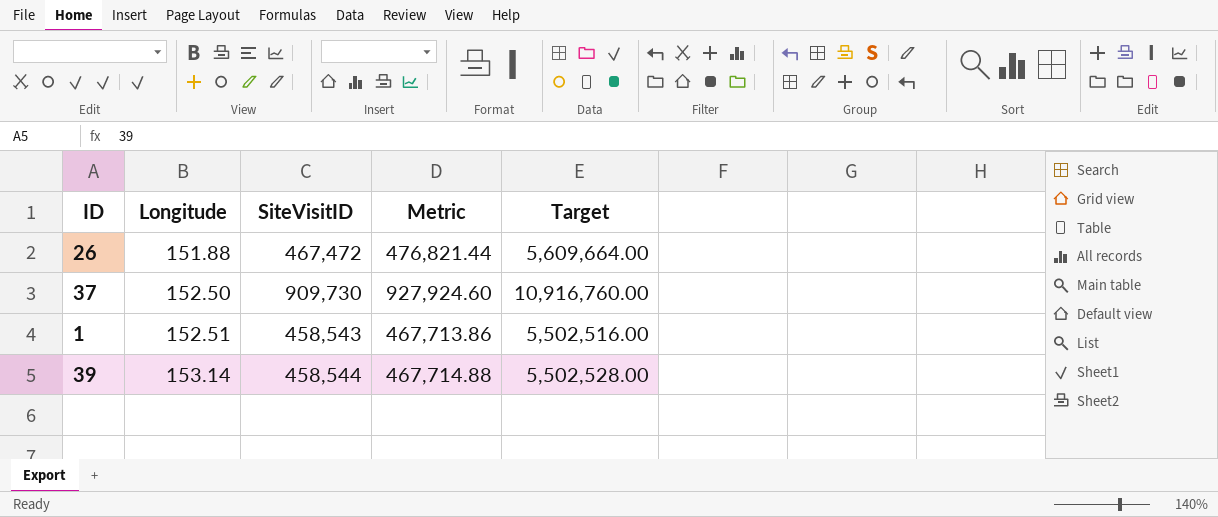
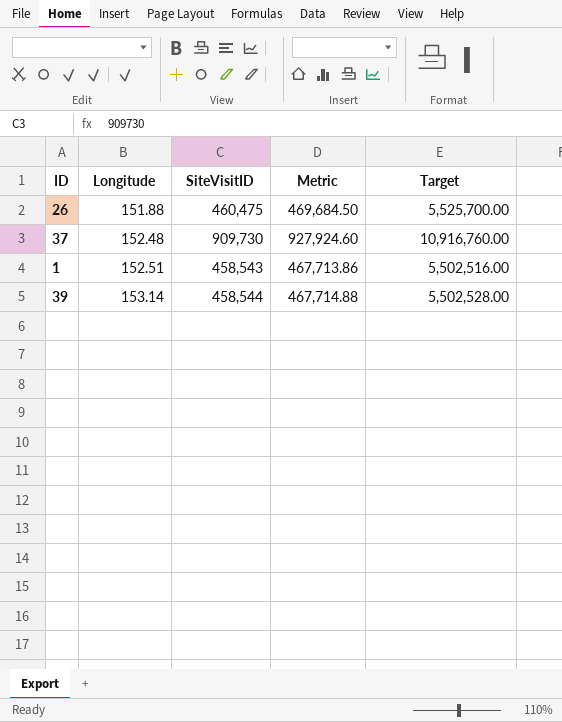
26 | SiteVisitID: 467,472 -> 460,475
26 | Metric: 476,821.44 -> 469,684.50
26 | Target: 5,609,664.00 -> 5,525,700.00
37 | Longitude: 152.50 -> 152.48

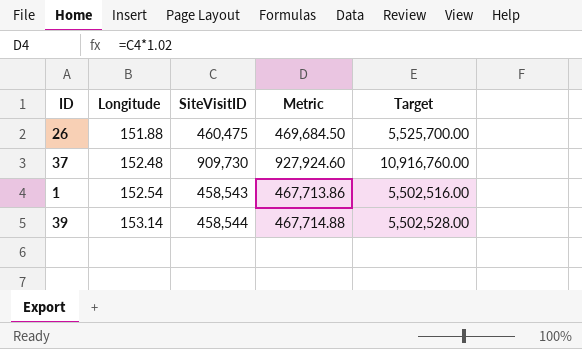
1 | Longitude: 152.51 -> 152.54

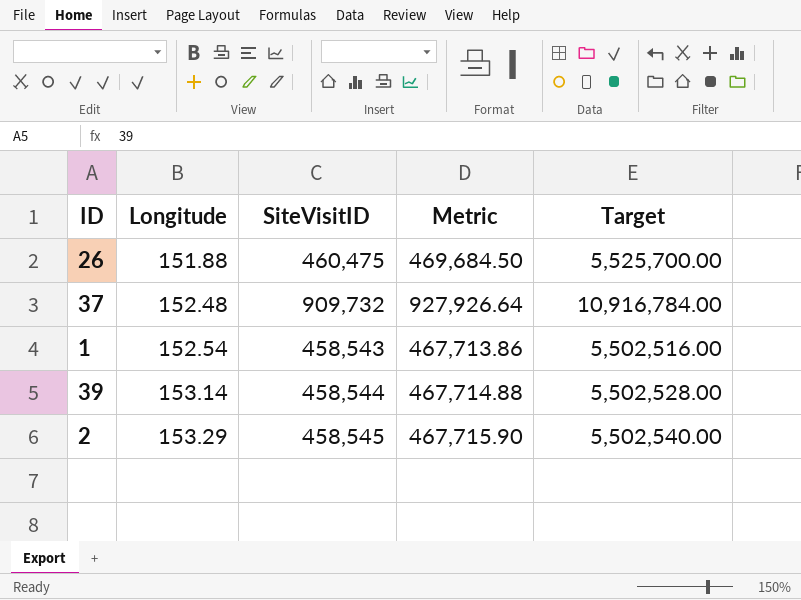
37 | SiteVisitID: 909,730 -> 909,732
37 | Metric: 927,924.60 -> 927,926.64
37 | Target: 10,916,760.00 -> 10,916,784.00
row 2: none -> 153.29 | 458,545 | 467,715.90 | 5,502,540.00

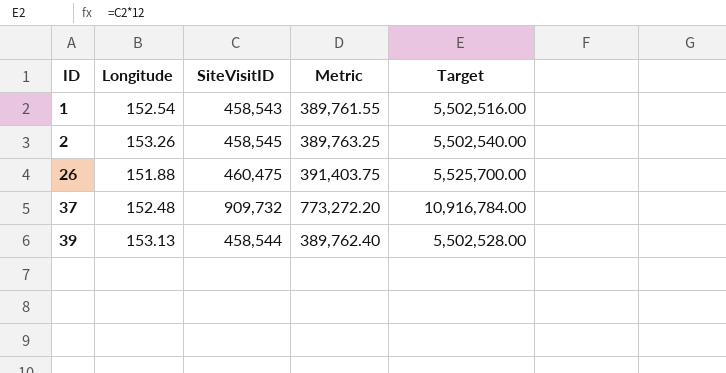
row order: Longitude ascending -> ID ascending
column Metric | formula: [SiteVisitID] * 1.02 -> [SiteVisitID] * 0.85
2 | Longitude: 153.29 -> 153.26
39 | Longitude: 153.14 -> 153.13

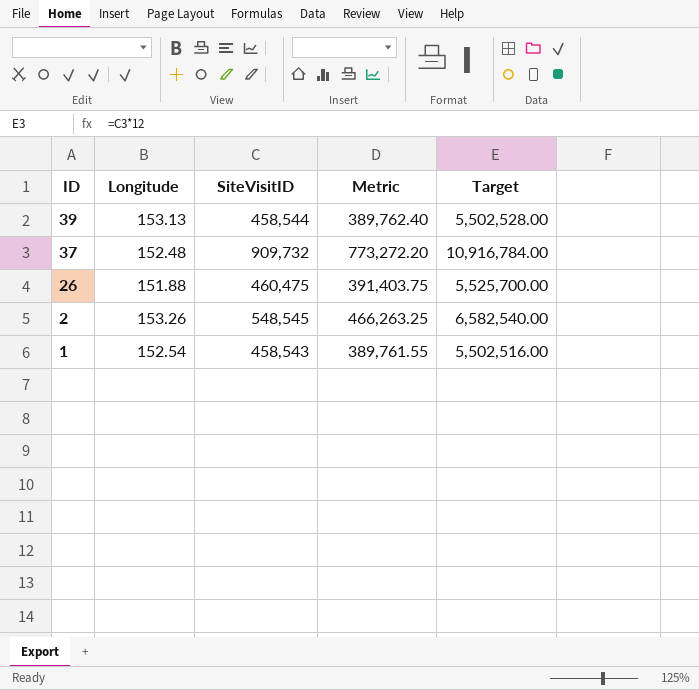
row order: ID ascending -> ID descending
2 | SiteVisitID: 458,545 -> 548,545
2 | Metric: 389,763.25 -> 466,263.25
2 | Target: 5,502,540.00 -> 6,582,540.00

